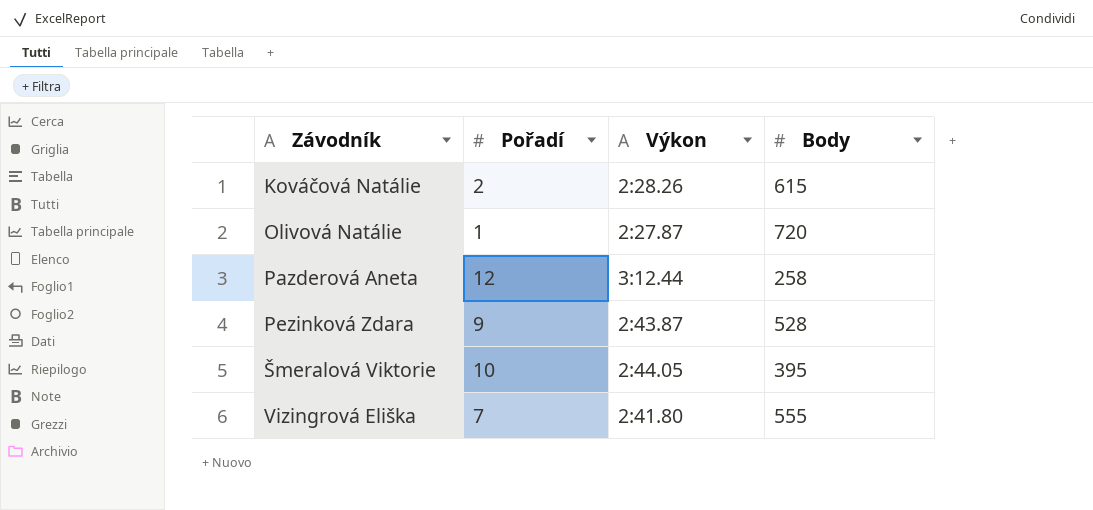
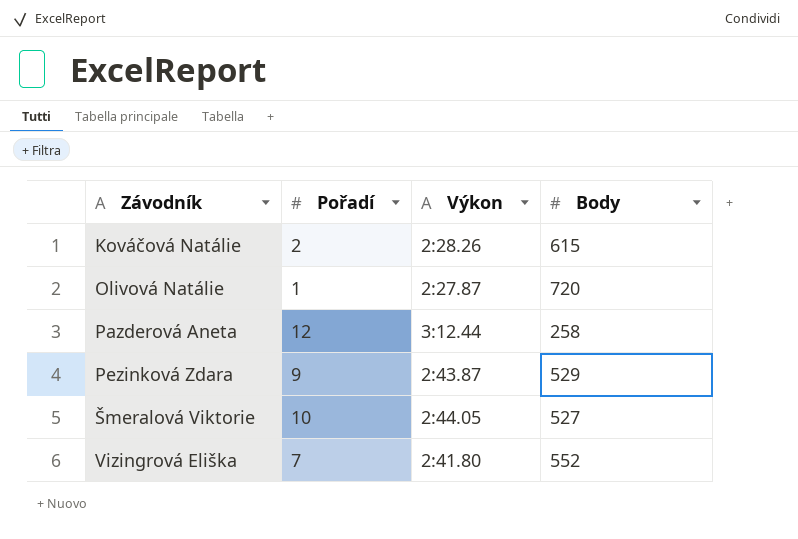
Pezinková Zdara | Body: 528 -> 529
Šmeralová Viktorie | Body: 395 -> 527
Vizingrová Eliška | Body: 555 -> 552

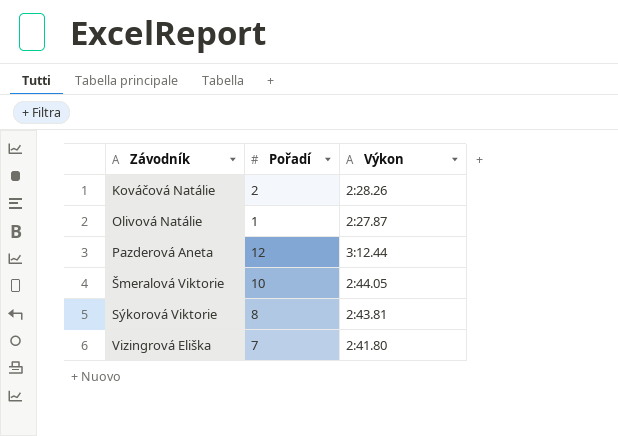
column Body | position: 4 -> none
row Pezinková Zdara: 9 | 2:43.87 | 529 -> none
row Sýkorová Viktorie: none -> 8 | 2:43.81

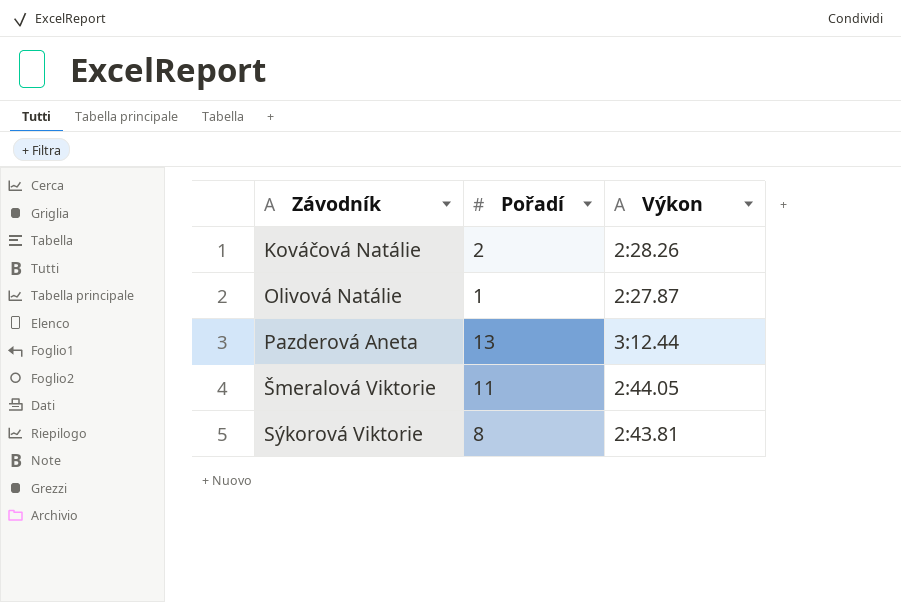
row Vizingrová Eliška: 7 | 2:41.80 -> none
Pazderová Aneta | Pořadí: 12 -> 13
Šmeralová Viktorie | Pořadí: 10 -> 11

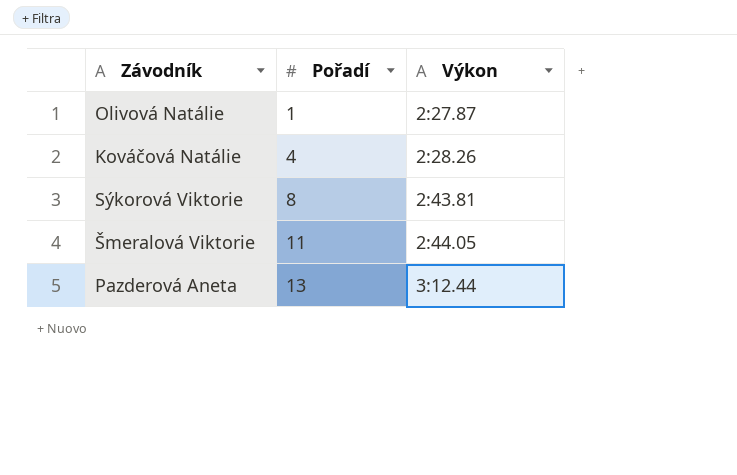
row order: Závodník ascending -> Pořadí ascending
Kováčová Natálie | Pořadí: 2 -> 4

